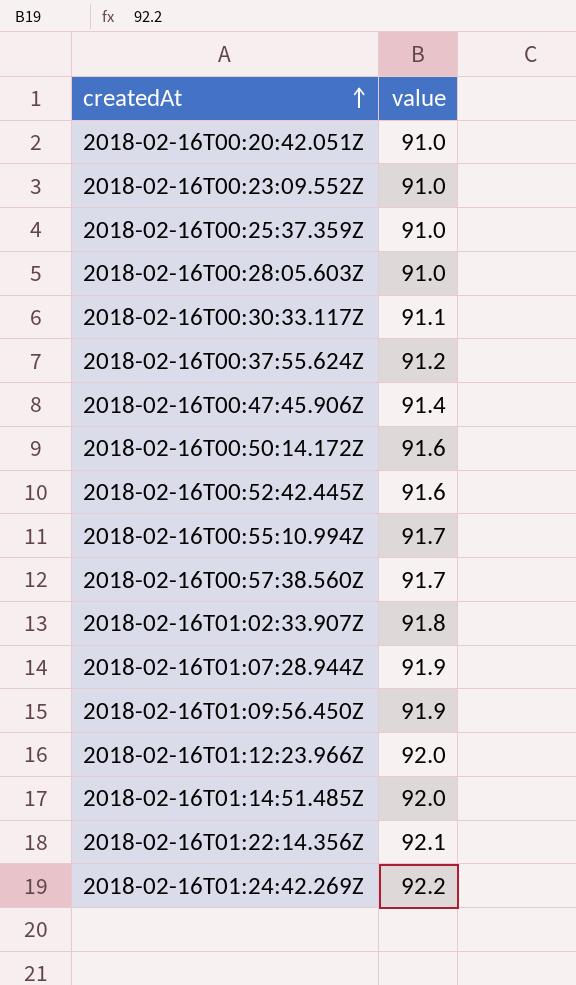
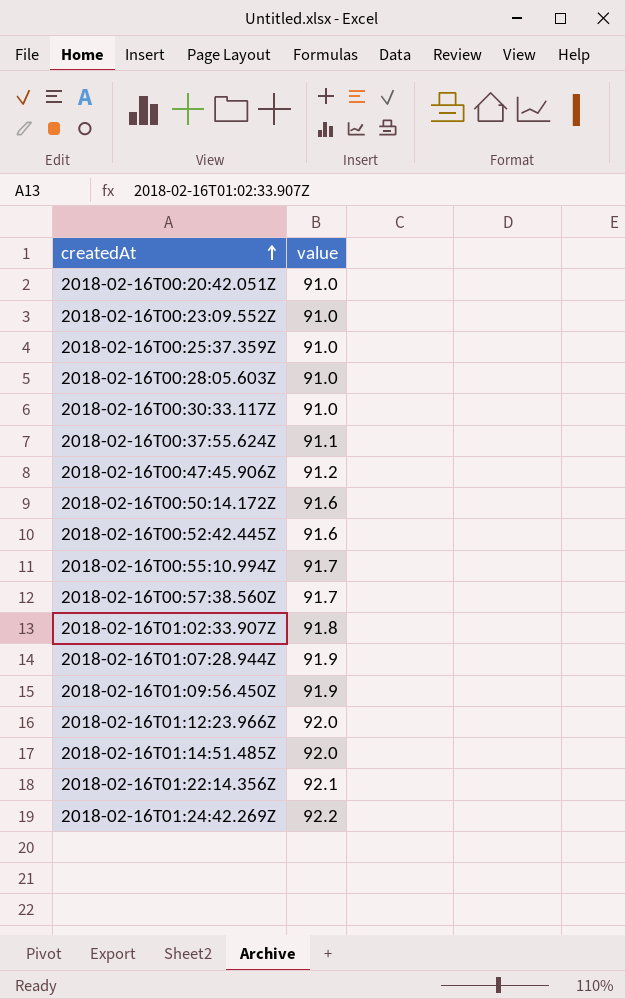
2018-02-16T00:30:33.117Z | value: 91.1 -> 91.0
2018-02-16T00:37:55.624Z | value: 91.2 -> 91.1
2018-02-16T00:47:45.906Z | value: 91.4 -> 91.2

